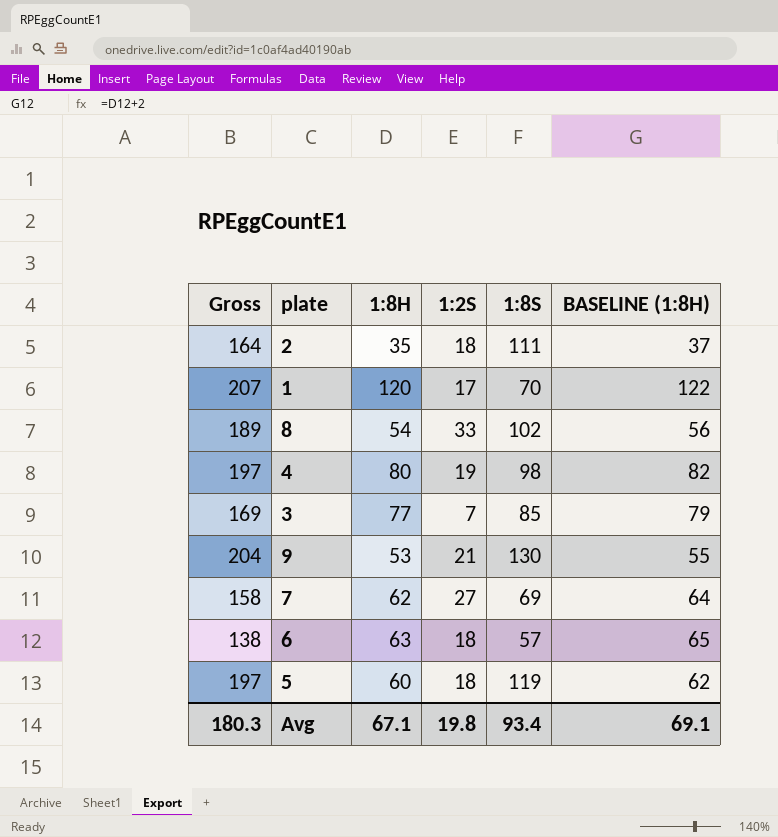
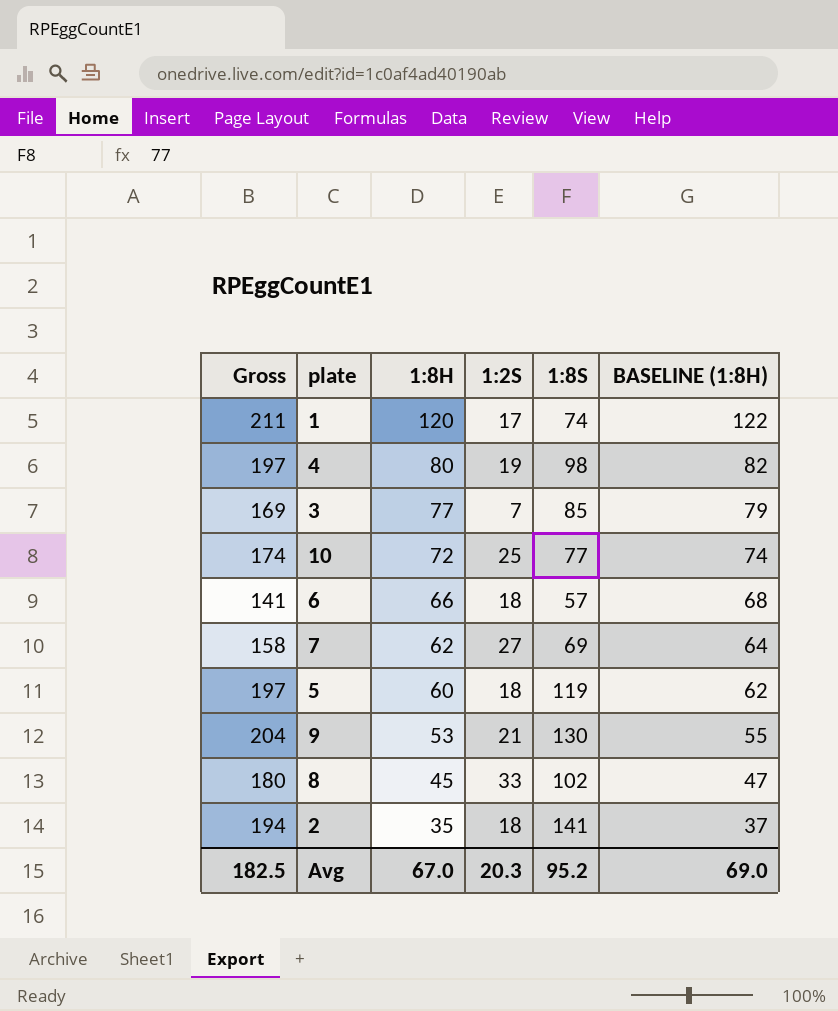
row order: none -> 1:8H descending
1 | Gross: 207 -> 211
1 | 1:8S: 70 -> 74
row 10: none -> 174 | 72 | 25 | 77 | 74
6 | Gross: 138 -> 141
6 | 1:8H: 63 -> 66
6 | BASELINE (1:8H): 65 -> 68
8 | Gross: 189 -> 180
8 | 1:8H: 54 -> 45
8 | BASELINE (1:8H): 56 -> 47
2 | Gross: 164 -> 194
2 | 1:8S: 111 -> 141
Avg | Gross: 180.3 -> 182.5
Avg | 1:8H: 67.1 -> 67.0
Avg | 1:2S: 19.8 -> 20.3
Avg | 1:8S: 93.4 -> 95.2
Avg | BASELINE (1:8H): 69.1 -> 69.0

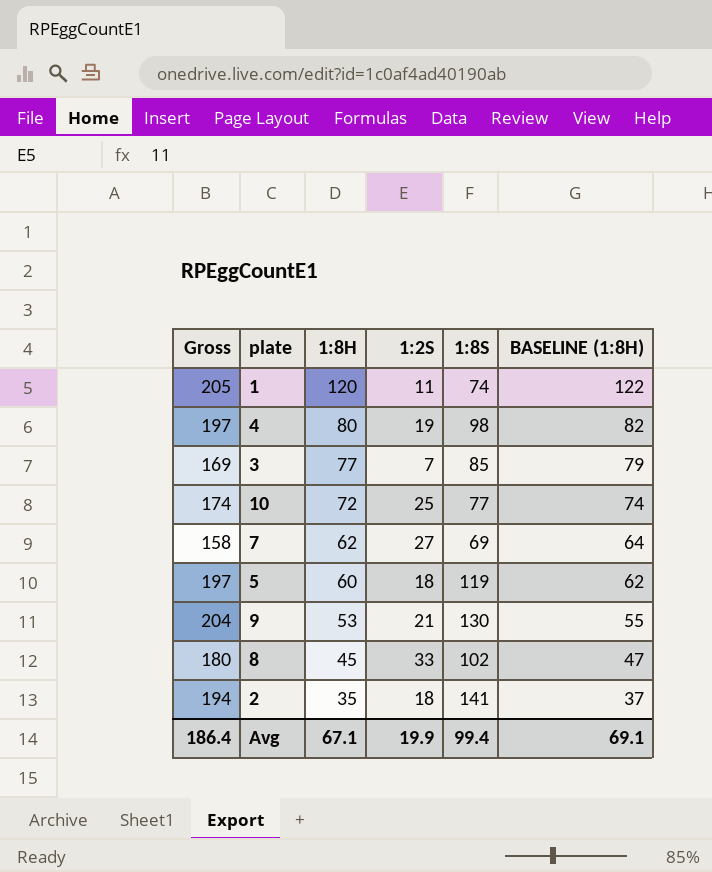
row 6: 141 | 66 | 18 | 57 | 68 -> none
1 | Gross: 211 -> 205
1 | 1:2S: 17 -> 11
Avg | Gross: 182.5 -> 186.4
Avg | 1:8H: 67.0 -> 67.1
Avg | 1:2S: 20.3 -> 19.9
Avg | 1:8S: 95.2 -> 99.4
Avg | BASELINE (1:8H): 69.0 -> 69.1

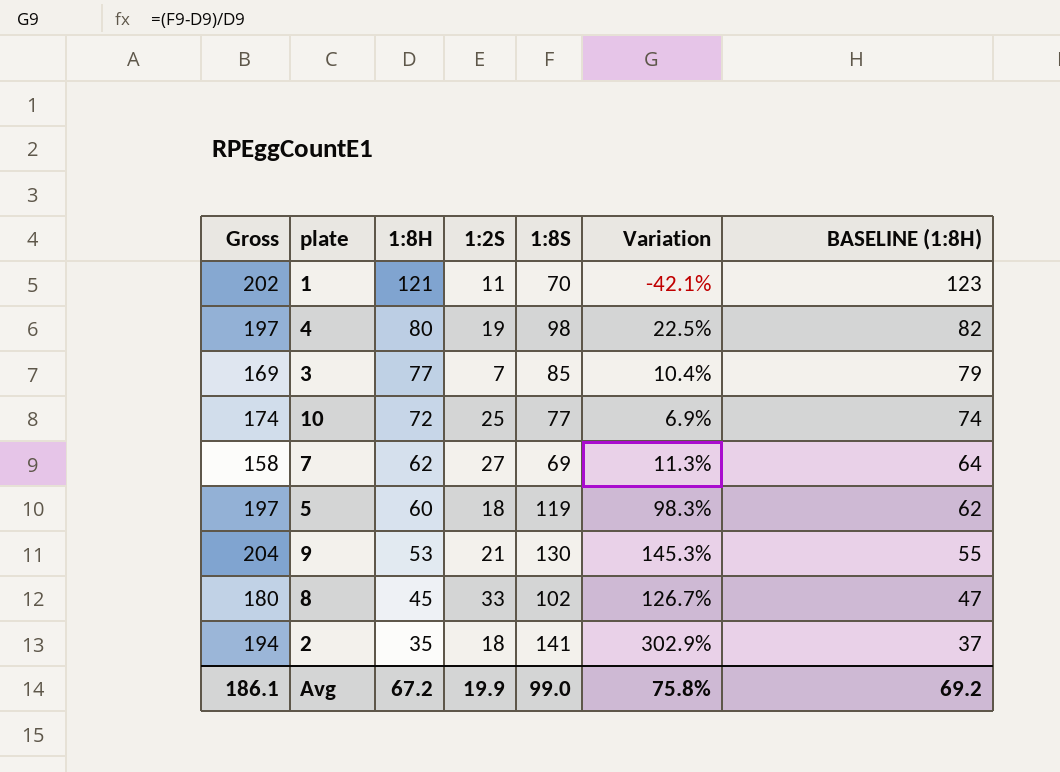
column Variation | formula: none -> ([1:8S] - [1:8H]) / [1:8H]
1 | Gross: 205 -> 202
1 | 1:8H: 120 -> 121
1 | 1:8S: 74 -> 70
1 | BASELINE (1:8H): 122 -> 123
Avg | Gross: 186.4 -> 186.1
Avg | 1:8H: 67.1 -> 67.2
Avg | 1:8S: 99.4 -> 99.0
Avg | BASELINE (1:8H): 69.1 -> 69.2

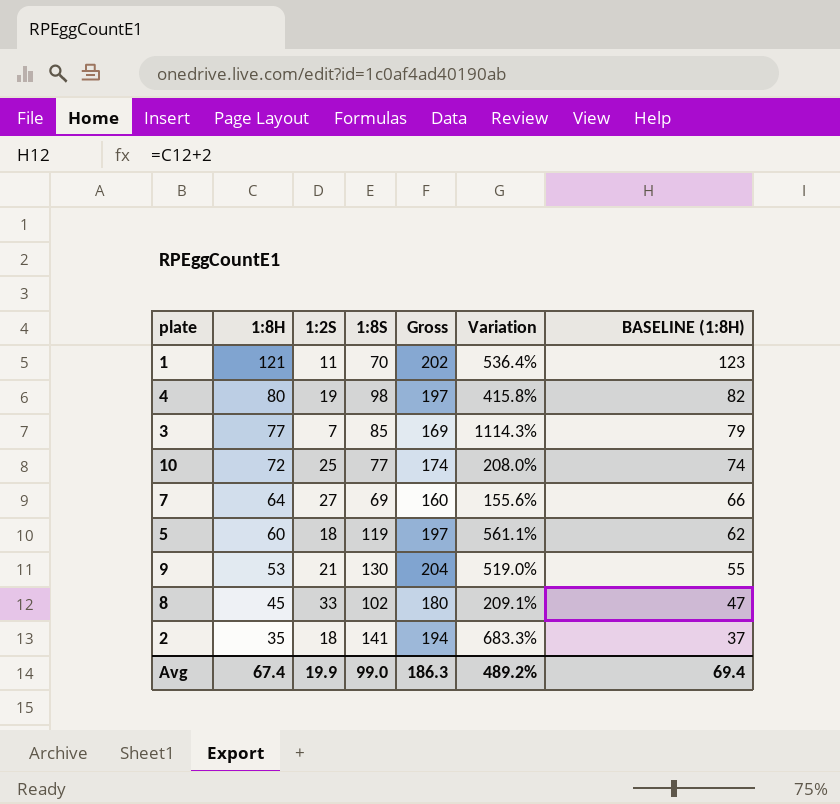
column Gross | position: 1 -> 5
column Variation | formula: ([1:8S] - [1:8H]) / [1:8H] -> ([1:8S] - [1:2S]) / [1:2S]
7 | 1:8H: 62 -> 64
7 | Gross: 158 -> 160
7 | BASELINE (1:8H): 64 -> 66
Avg | 1:8H: 67.2 -> 67.4
Avg | Gross: 186.1 -> 186.3
Avg | Variation: 75.8% -> 489.2%
Avg | BASELINE (1:8H): 69.2 -> 69.4

